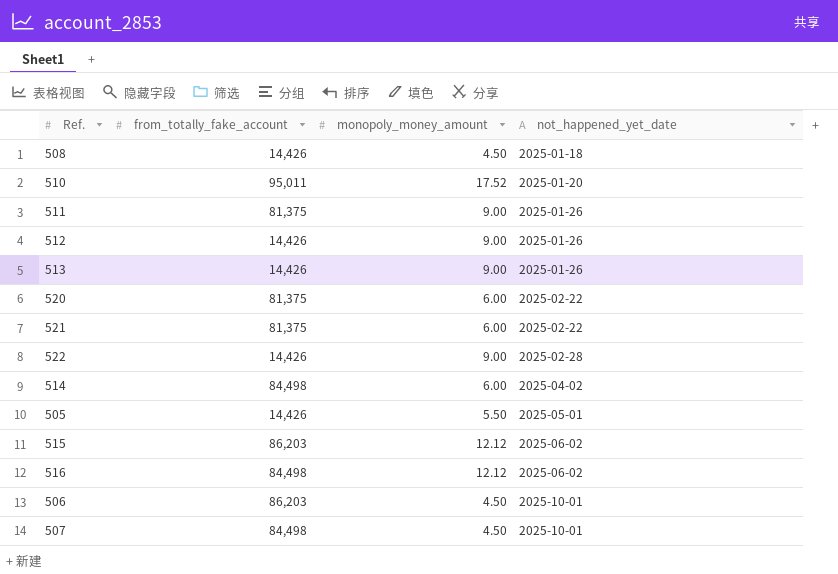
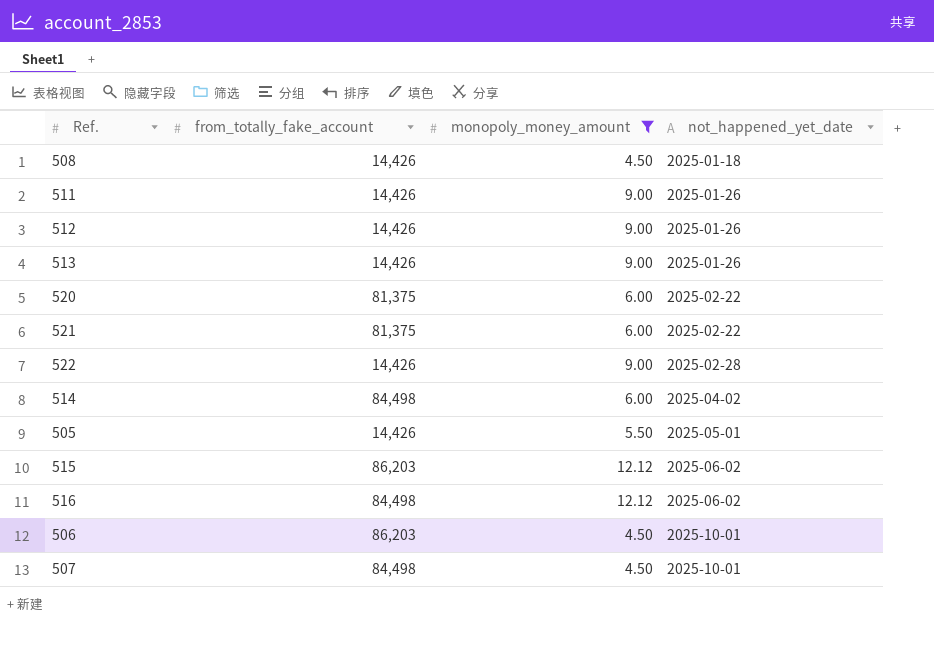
filter: none -> monopoly_money_amount != 17.52
511 | from_totally_fake_account: 81,375 -> 14,426

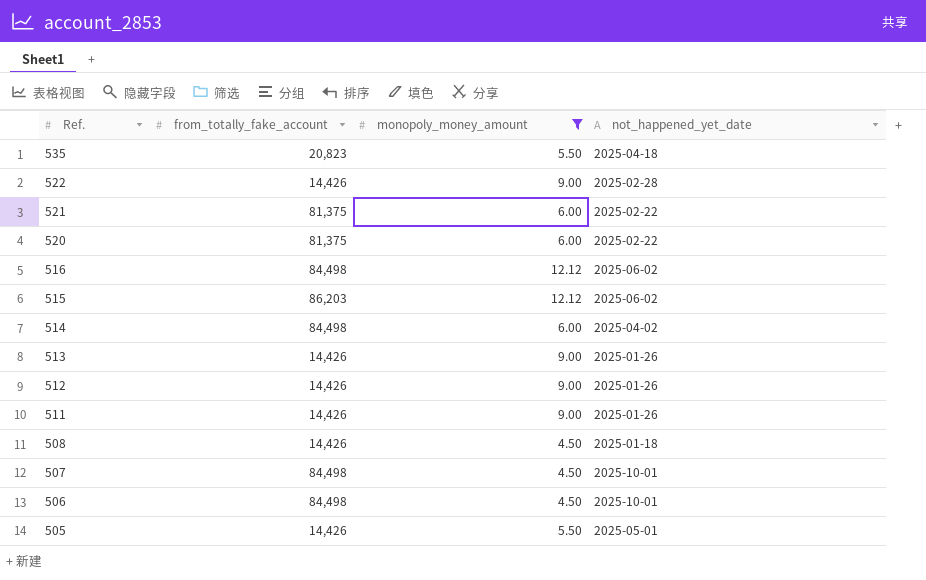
row order: not_happened_yet_date ascending -> Ref. descending
row 535: none -> 20,823 | 5.50 | 2025-04-18
506 | from_totally_fake_account: 86,203 -> 84,498

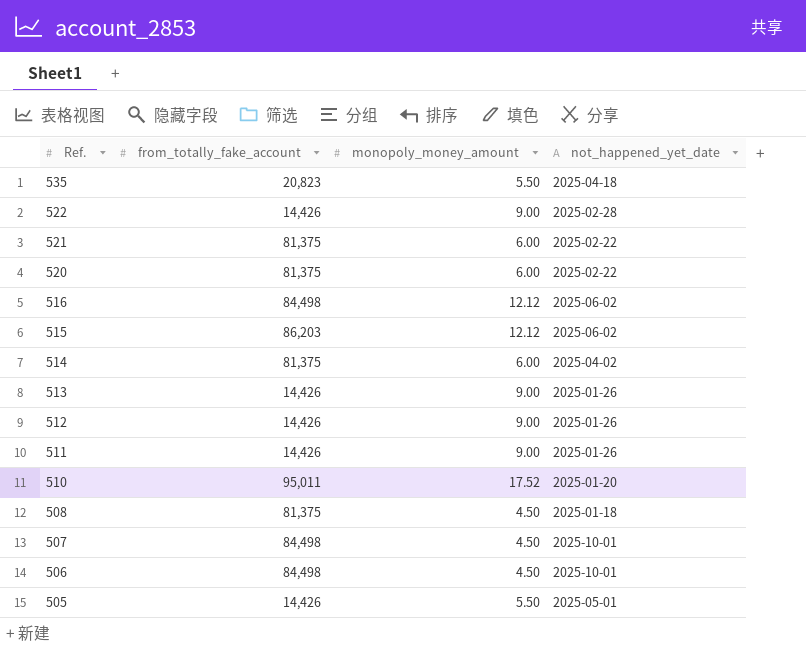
filter: monopoly_money_amount != 17.52 -> none
514 | from_totally_fake_account: 84,498 -> 81,375
508 | from_totally_fake_account: 14,426 -> 81,375

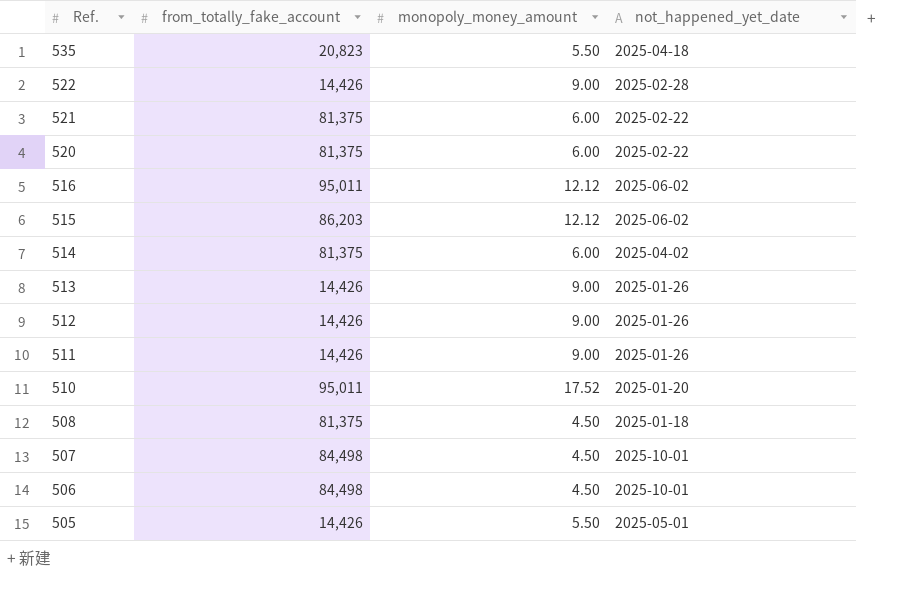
516 | from_totally_fake_account: 84,498 -> 95,011

